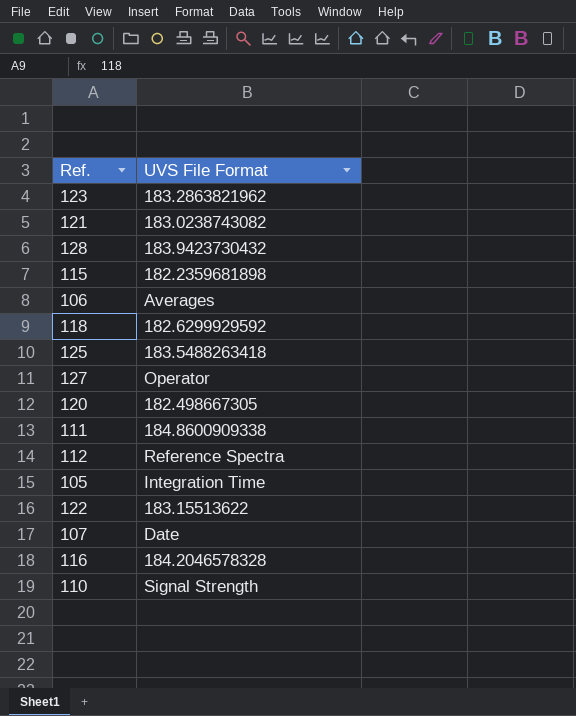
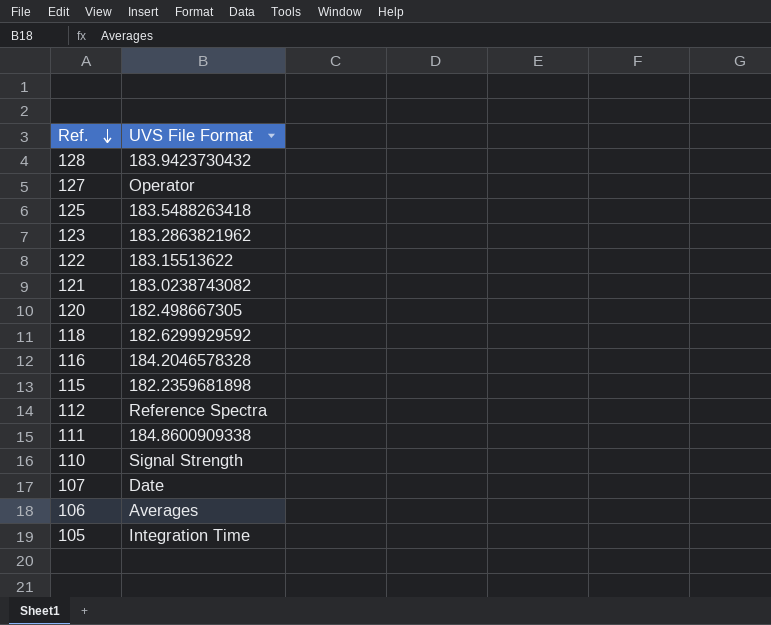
row order: none -> Ref. descending

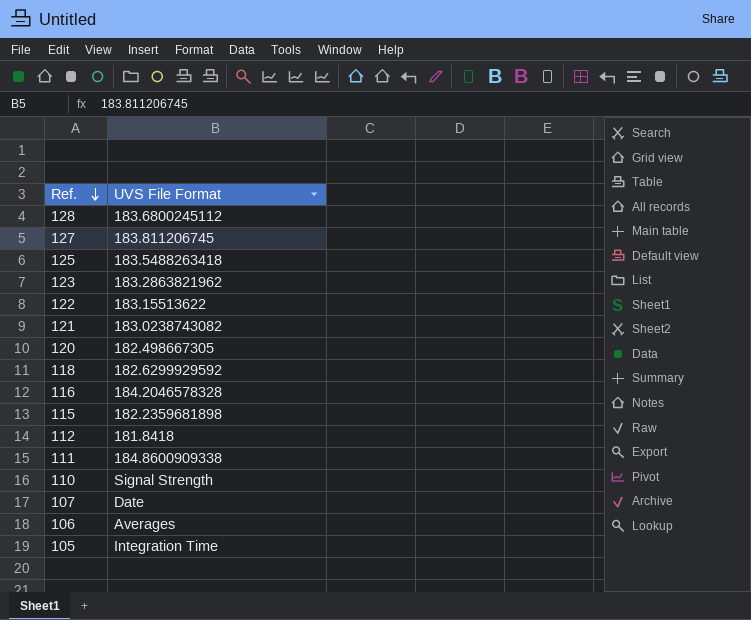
128 | UVS File Format: 183.9423730432 -> 183.6800245112
127 | UVS File Format: Operator -> 183.811206745
112 | UVS File Format: Reference Spectra -> 181.8418

